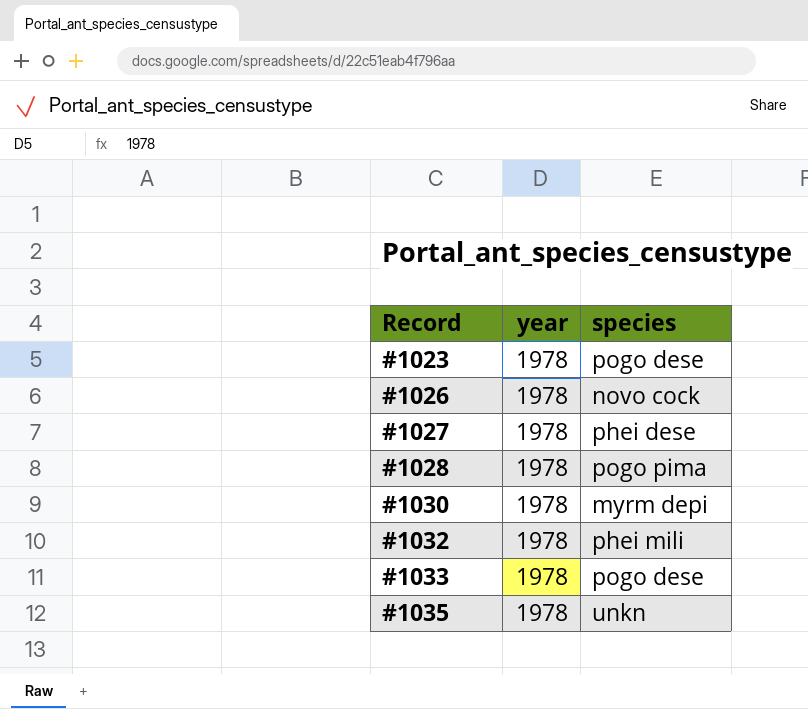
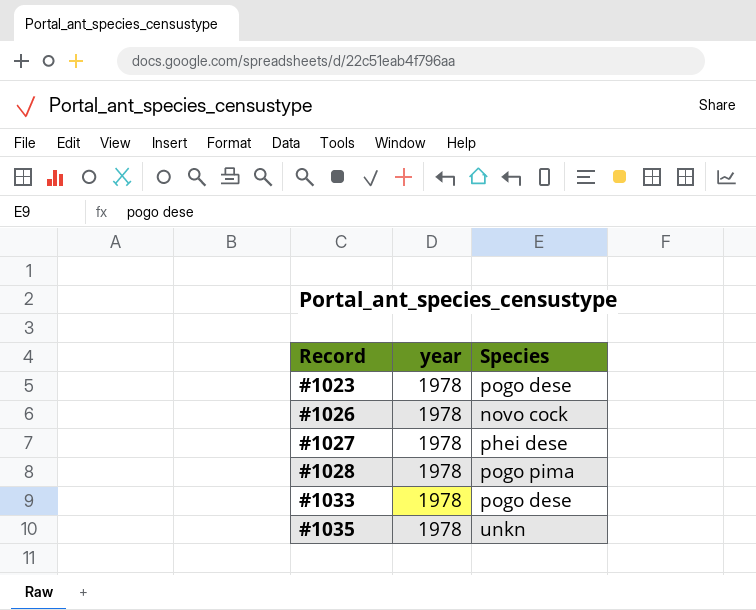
column name: species -> Species
row #1030: 1978 | myrm depi -> none
row #1032: 1978 | phei mili -> none

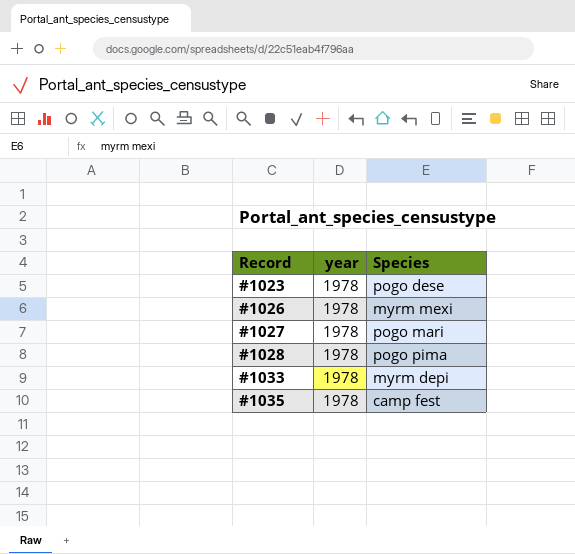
#1026 | Species: novo cock -> myrm mexi
#1027 | Species: phei dese -> pogo mari
#1033 | Species: pogo dese -> myrm depi
#1035 | Species: unkn -> camp fest

